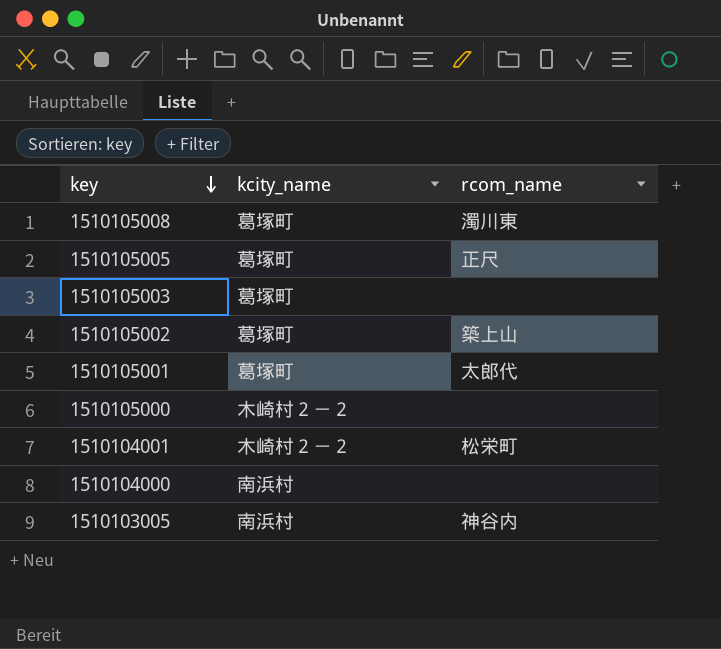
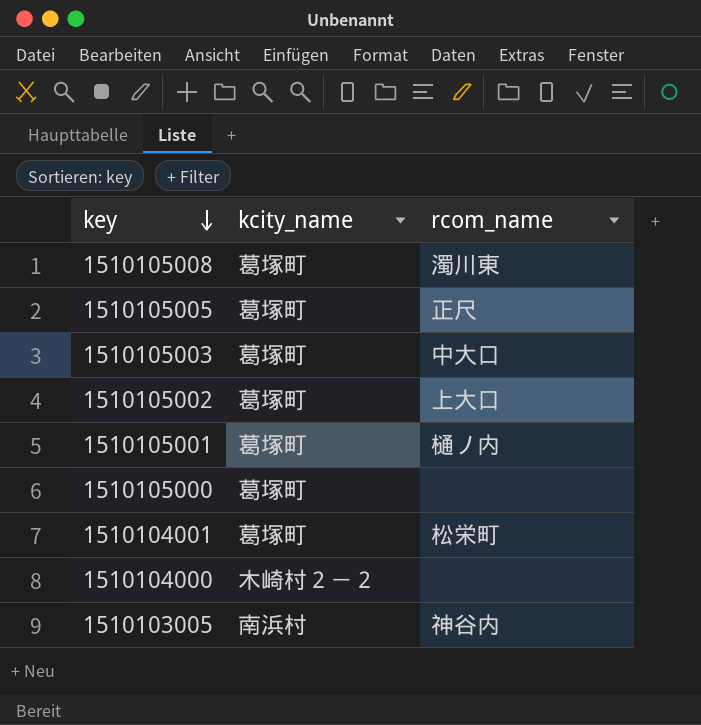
1510105003 | rcom_name: none -> 中大口
1510105002 | rcom_name: 築上山 -> 上大口
1510105001 | rcom_name: 太郎代 -> 樋ノ内
1510105000 | kcity_name: 木崎村２－２ -> 葛塚町
1510104001 | kcity_name: 木崎村２－２ -> 葛塚町
1510104000 | kcity_name: 南浜村 -> 木崎村２－２

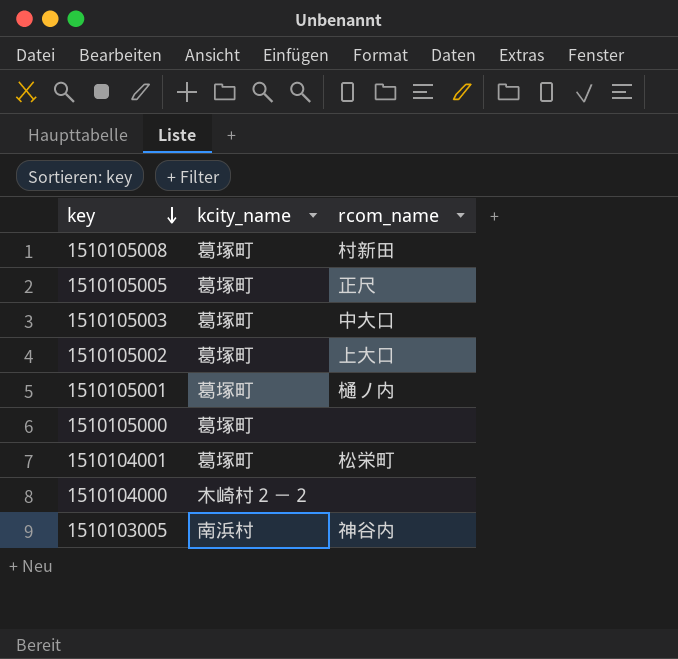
1510105008 | rcom_name: 濁川東 -> 村新田

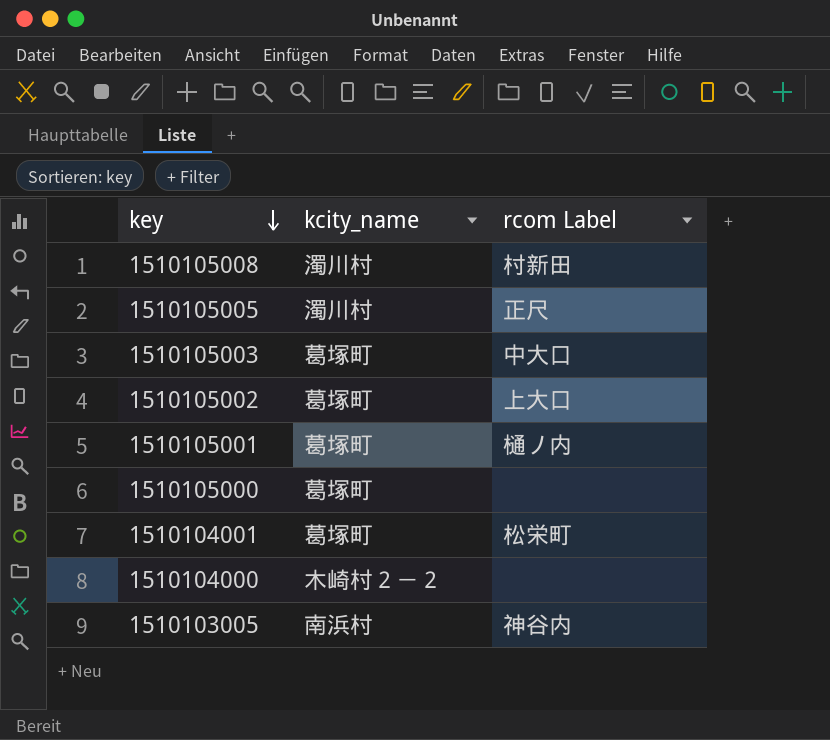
column name: rcom_name -> rcom Label
1510105008 | kcity_name: 葛塚町 -> 濁川村
1510105005 | kcity_name: 葛塚町 -> 濁川村

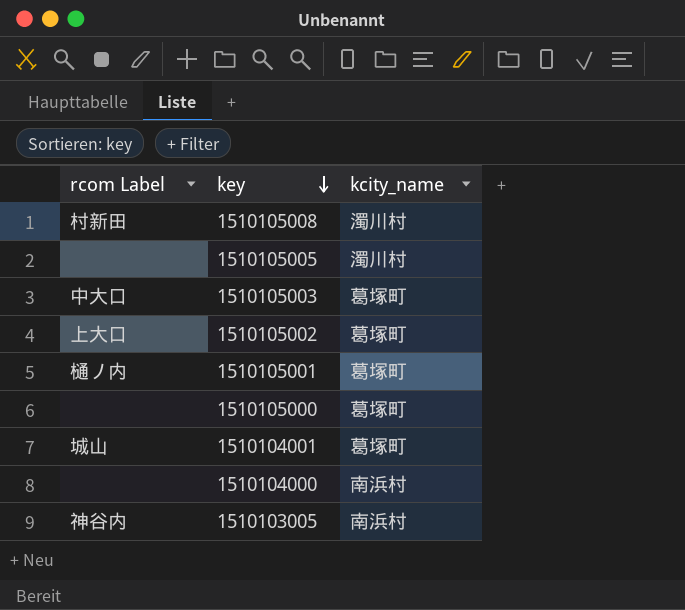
column rcom Label | position: 3 -> 1
1510105005 | rcom Label: 正尺 -> none
1510104001 | rcom Label: 松栄町 -> 城山
1510104000 | kcity_name: 木崎村２－２ -> 南浜村

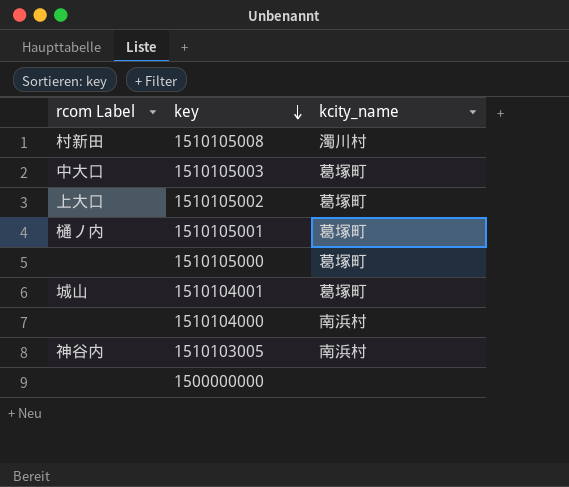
row 1510105005: none | 濁川村 -> none
row 1500000000: none -> none | none

